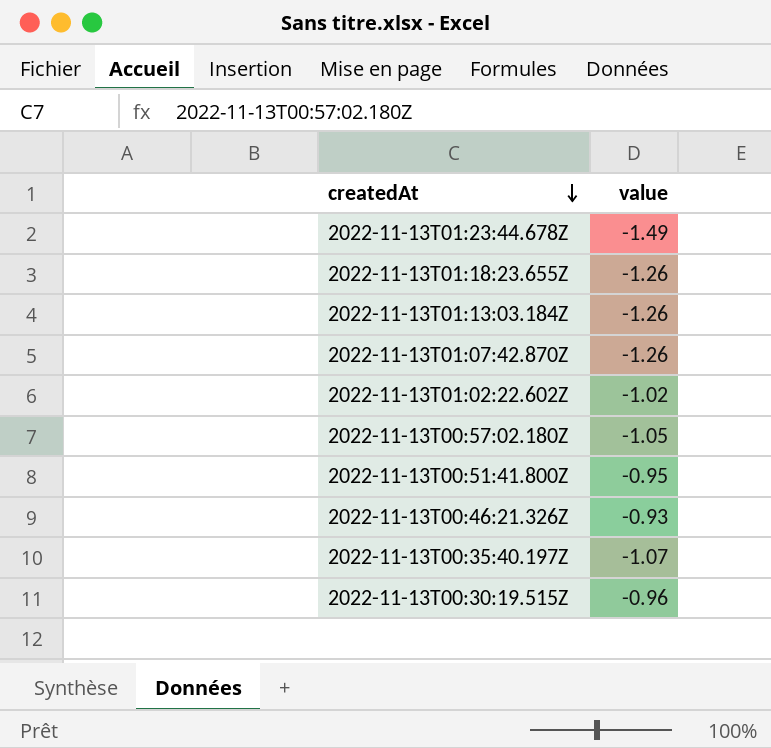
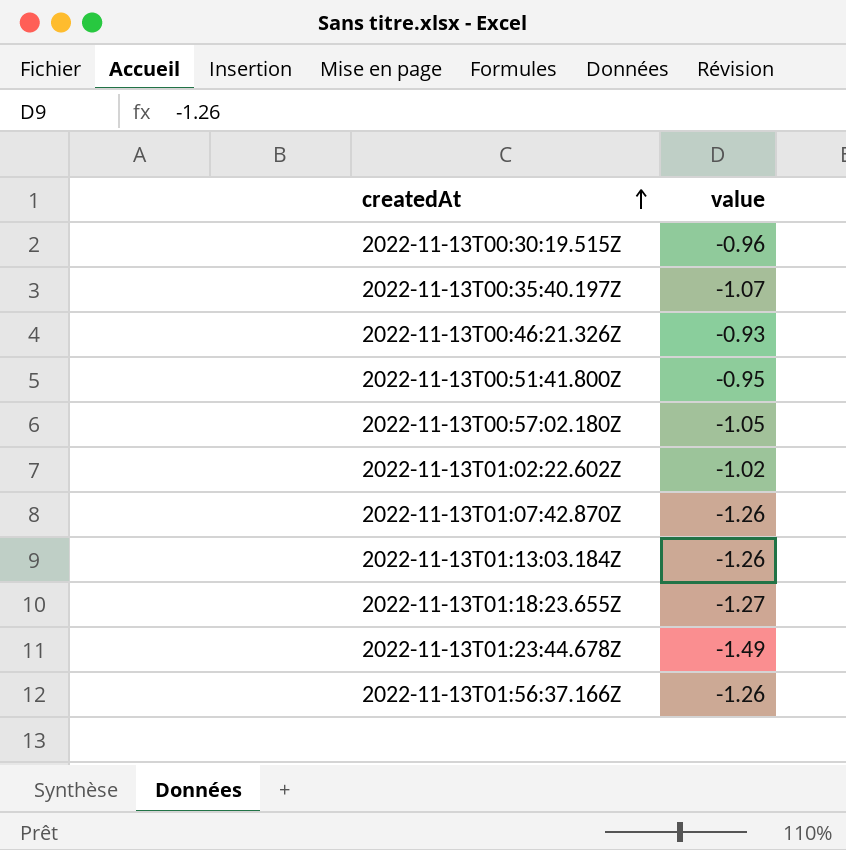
row order: createdAt descending -> createdAt ascending
2022-11-13T01:18:23.655Z | value: -1.26 -> -1.27
row 2022-11-13T01:56:37.166Z: none -> -1.26

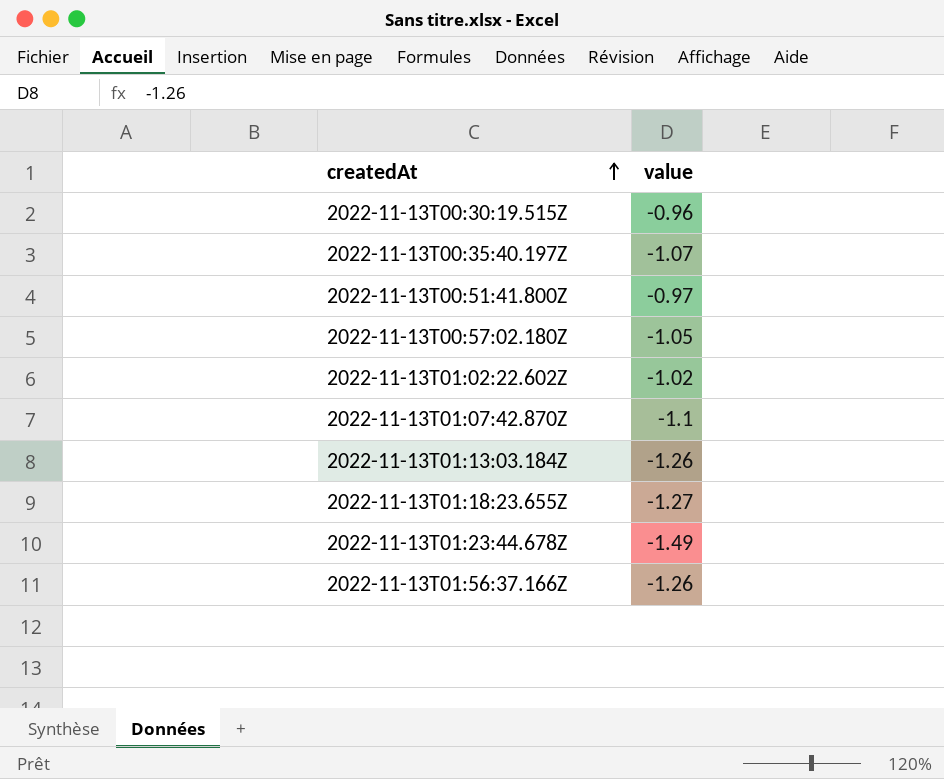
row 2022-11-13T00:46:21.326Z: -0.93 -> none
2022-11-13T00:51:41.800Z | value: -0.95 -> -0.97
2022-11-13T01:07:42.870Z | value: -1.26 -> -1.1

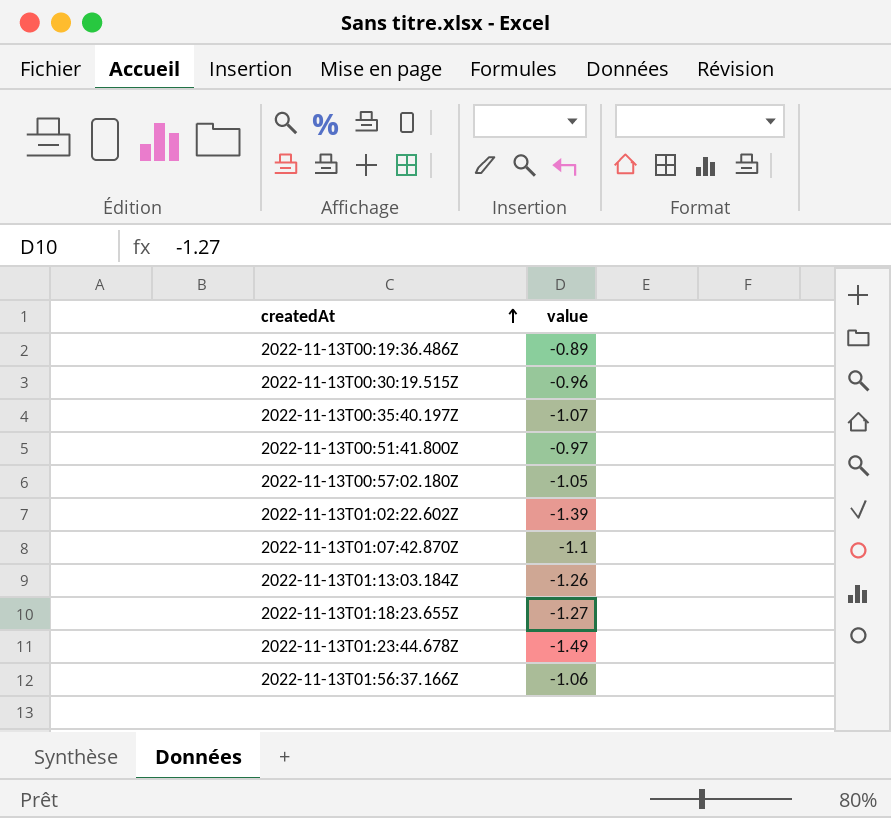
row 2022-11-13T00:19:36.486Z: none -> -0.89
2022-11-13T01:02:22.602Z | value: -1.02 -> -1.39
2022-11-13T01:56:37.166Z | value: -1.26 -> -1.06

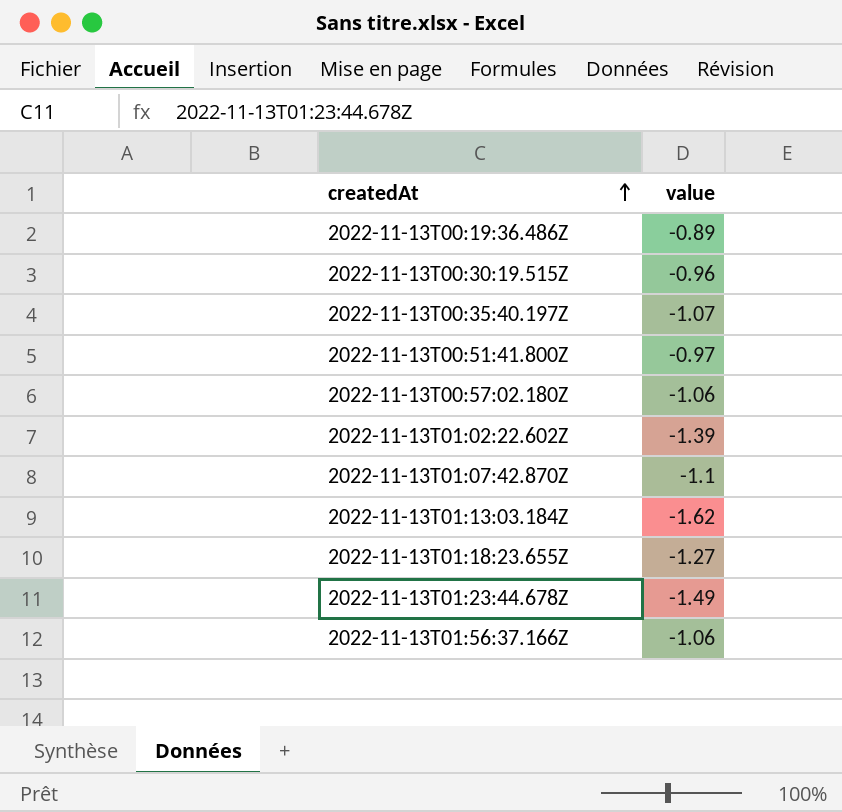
2022-11-13T00:57:02.180Z | value: -1.05 -> -1.06
2022-11-13T01:13:03.184Z | value: -1.26 -> -1.62

